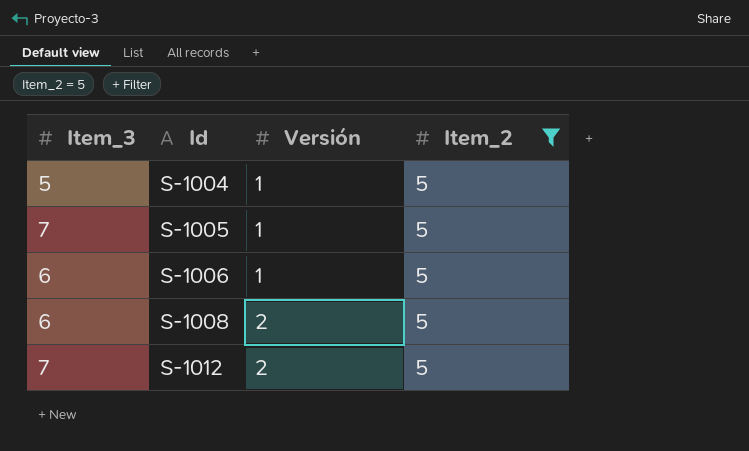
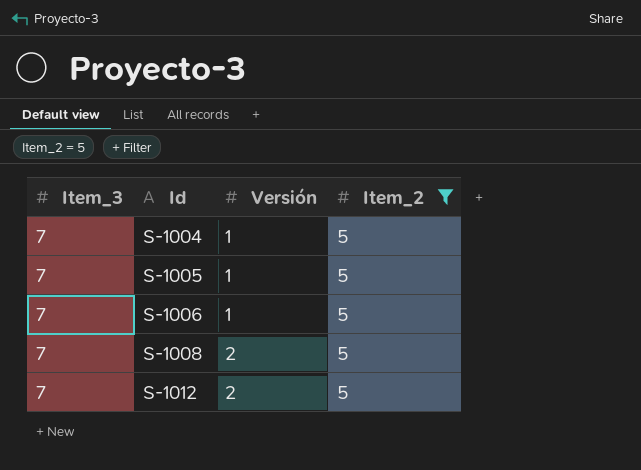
S-1004 | Item_3: 5 -> 7
S-1006 | Item_3: 6 -> 7
S-1008 | Item_3: 6 -> 7

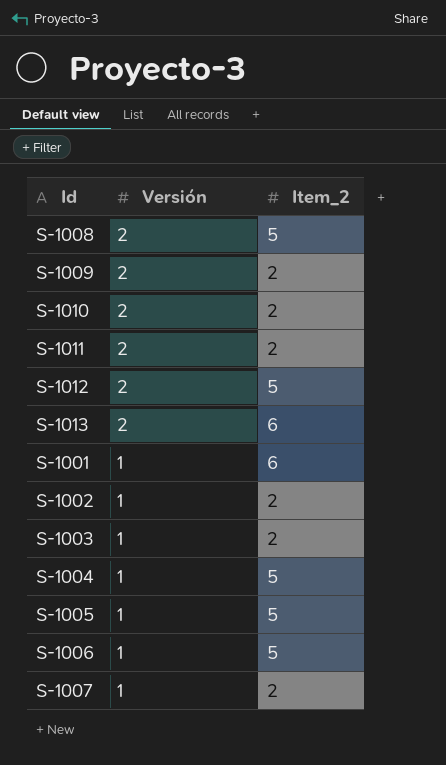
filter: Item_2 = 5 -> none
row order: Id ascending -> Versión descending
column Item_3 | position: 1 -> none

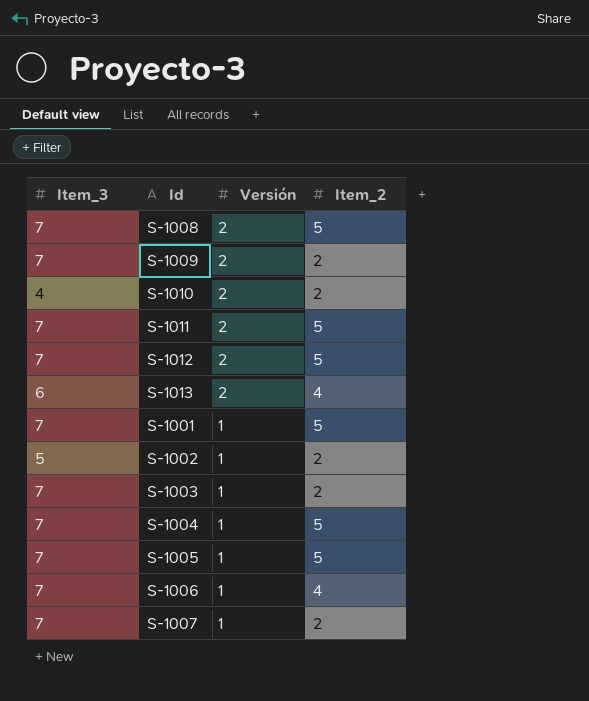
column Item_3 | position: none -> 1
S-1011 | Item_2: 2 -> 5
S-1013 | Item_2: 6 -> 4
S-1001 | Item_2: 6 -> 5
S-1006 | Item_2: 5 -> 4

